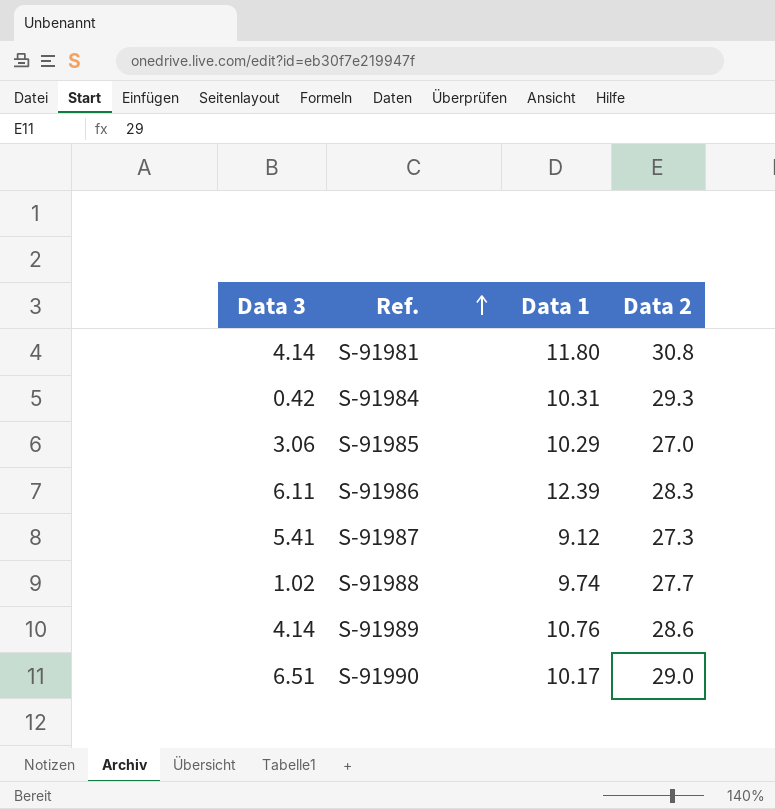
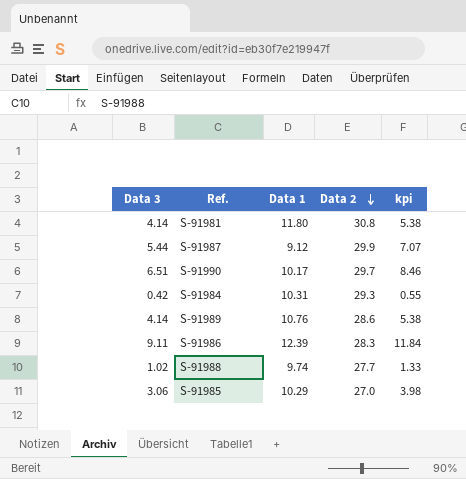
row order: Ref. ascending -> Data 2 descending
column kpi | formula: none -> [Data 3] * 1.3
S-91987 | Data 3: 5.41 -> 5.44
S-91987 | Data 2: 27.3 -> 29.9
S-91990 | Data 2: 29.0 -> 29.7
S-91986 | Data 3: 6.11 -> 9.11

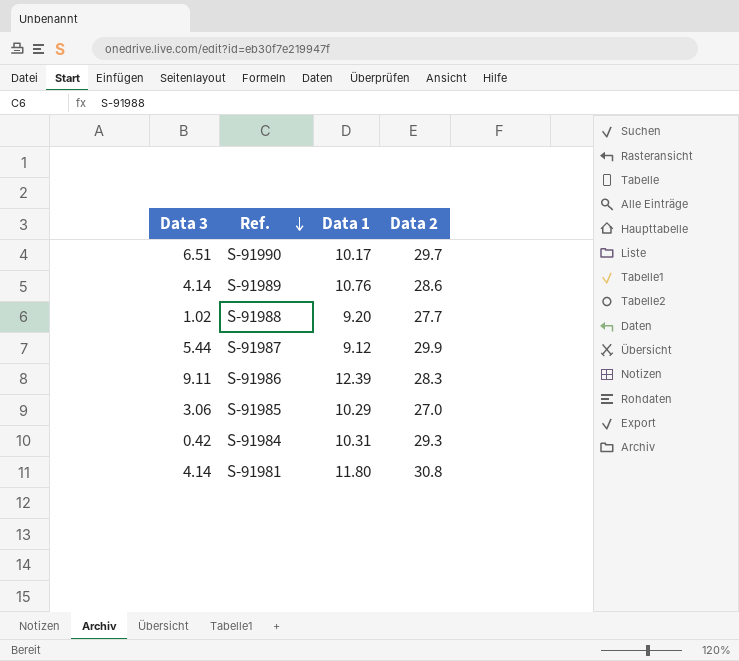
row order: Data 2 descending -> Ref. descending
column kpi | formula: [Data 3] * 1.3 -> none
S-91988 | Data 1: 9.74 -> 9.20

